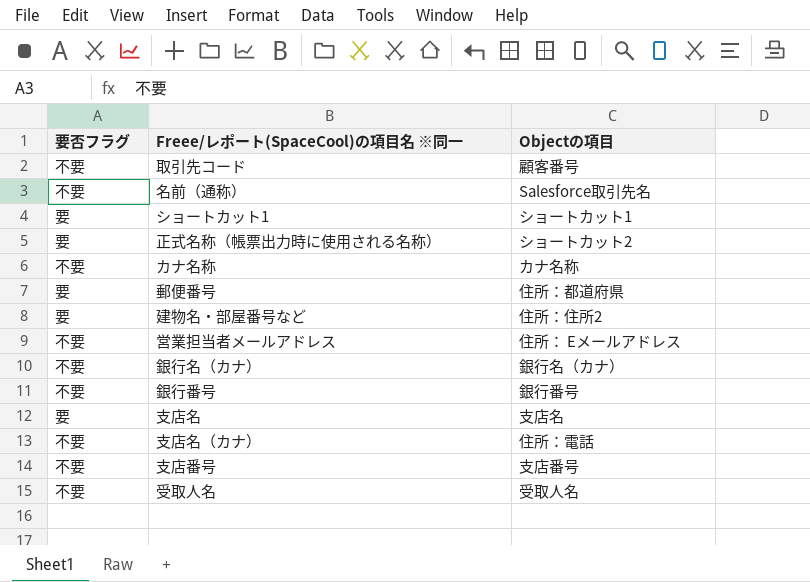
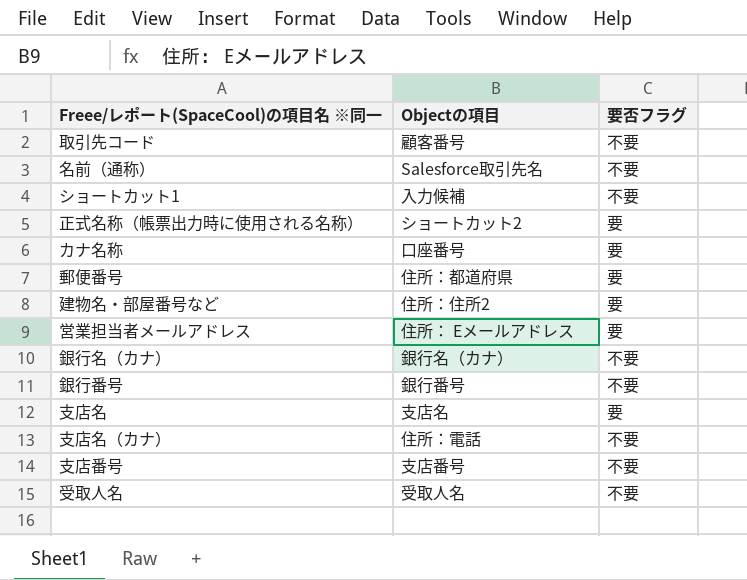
column 要否フラグ | position: 1 -> 3
ショートカット1 | Objectの項目: ショートカット1 -> 入力候補
ショートカット1 | 要否フラグ: 要 -> 不要
カナ名称 | Objectの項目: カナ名称 -> 口座番号
カナ名称 | 要否フラグ: 不要 -> 要
営業担当者メールアドレス | 要否フラグ: 不要 -> 要

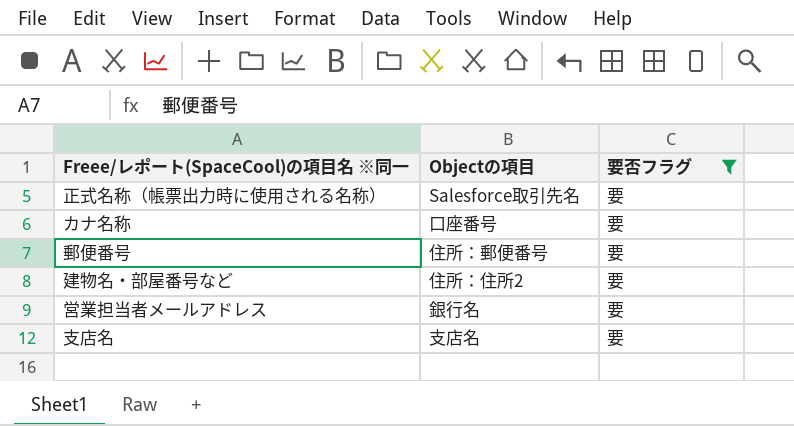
filter: none -> 要否フラグ = 要
正式名称（帳票出力時に使用される名称） | Objectの項目: ショートカット2 -> Salesforce取引先名
郵便番号 | Objectの項目: 住所：都道府県 -> 住所：郵便番号
営業担当者メールアドレス | Objectの項目: 住所： Eメールアドレス -> 銀行名

